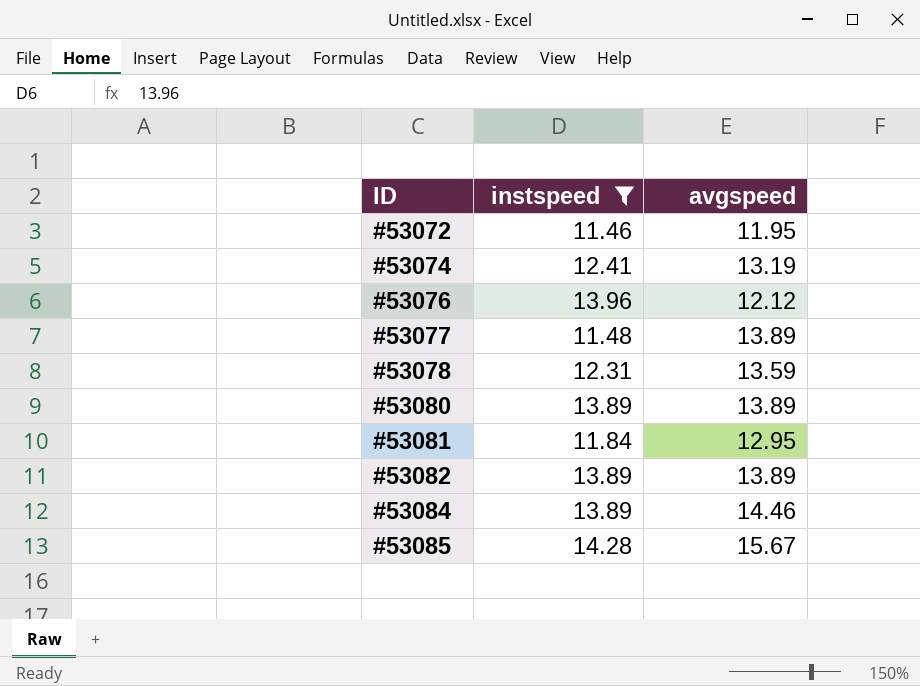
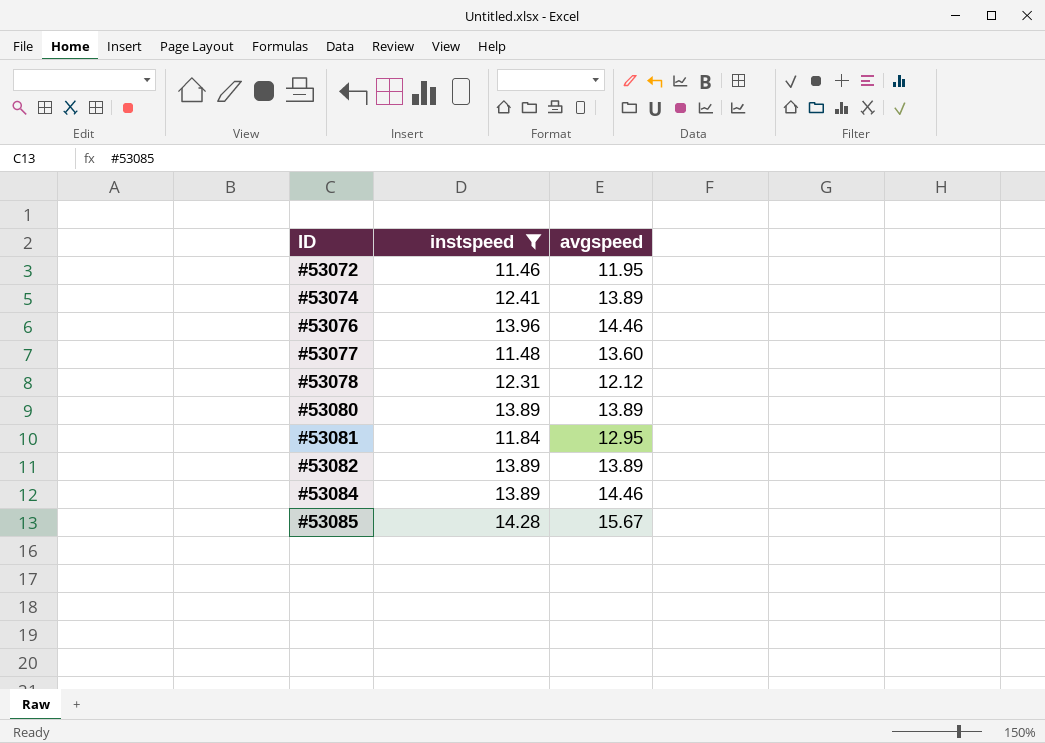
#53074 | avgspeed: 13.19 -> 13.89
#53076 | avgspeed: 12.12 -> 14.46
#53077 | avgspeed: 13.89 -> 13.60
#53078 | avgspeed: 13.59 -> 12.12

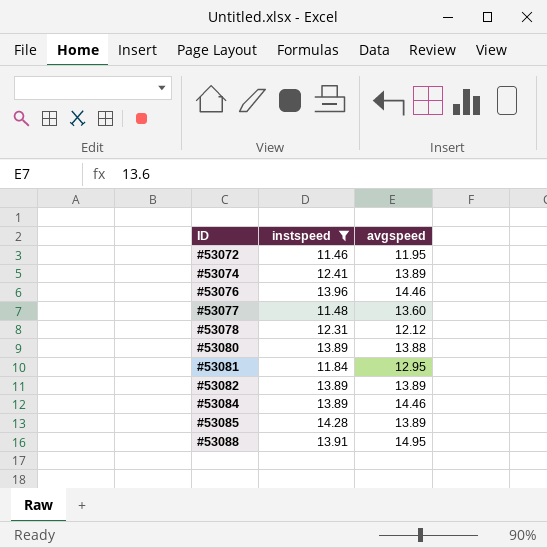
#53080 | avgspeed: 13.89 -> 13.88
#53085 | avgspeed: 15.67 -> 13.89
row #53088: none -> 13.91 | 14.95

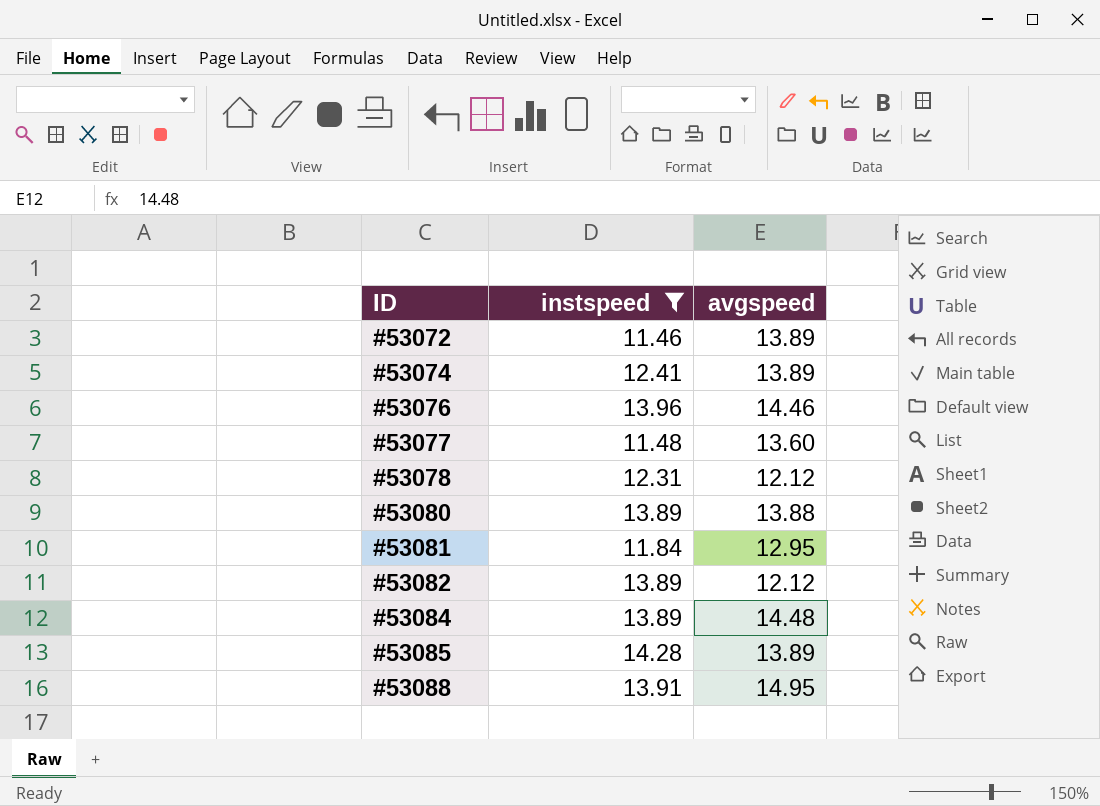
#53072 | avgspeed: 11.95 -> 13.89
#53082 | avgspeed: 13.89 -> 12.12
#53084 | avgspeed: 14.46 -> 14.48

